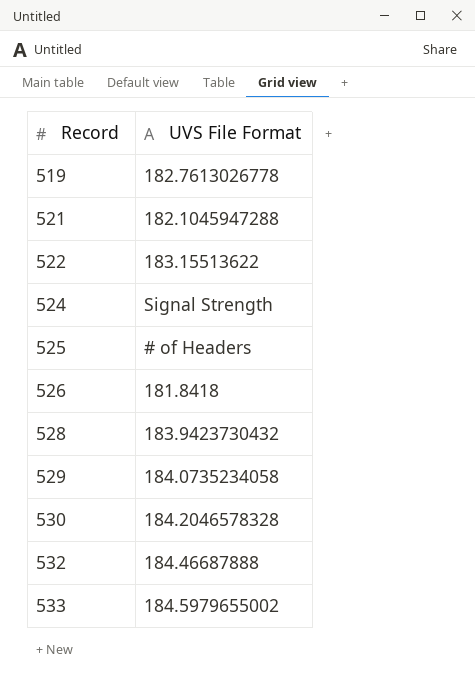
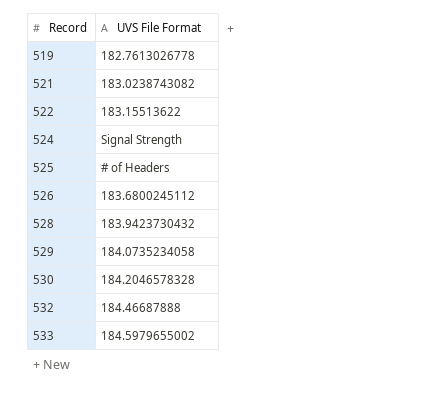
521 | UVS File Format: 182.1045947288 -> 183.0238743082
526 | UVS File Format: 181.8418 -> 183.6800245112

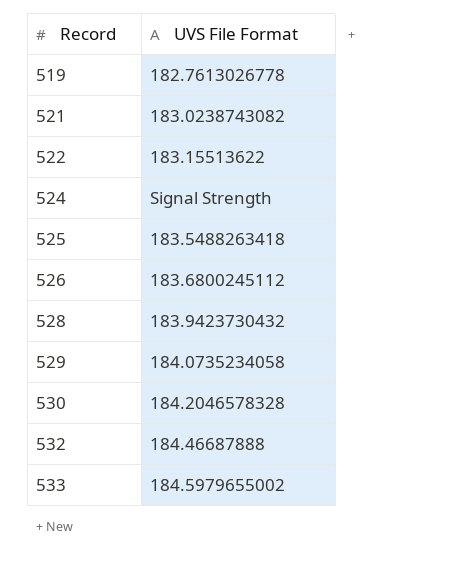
525 | UVS File Format: # of Headers -> 183.5488263418

